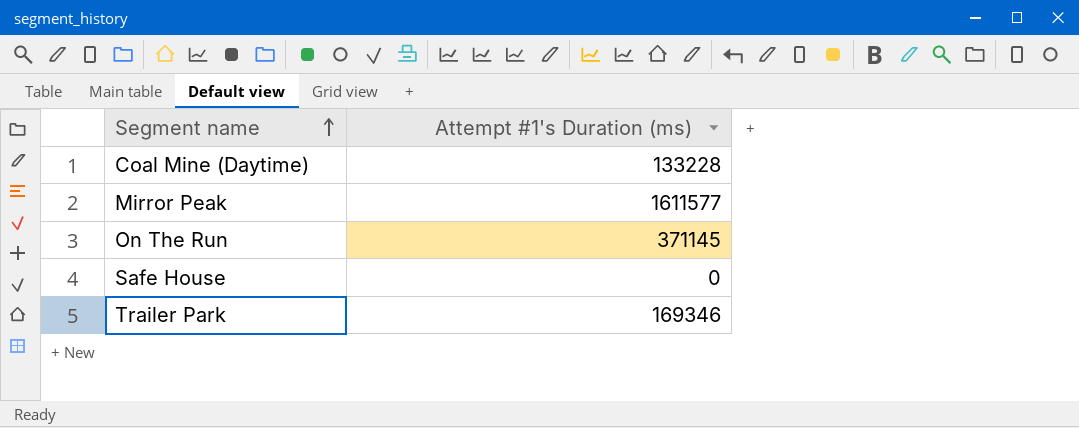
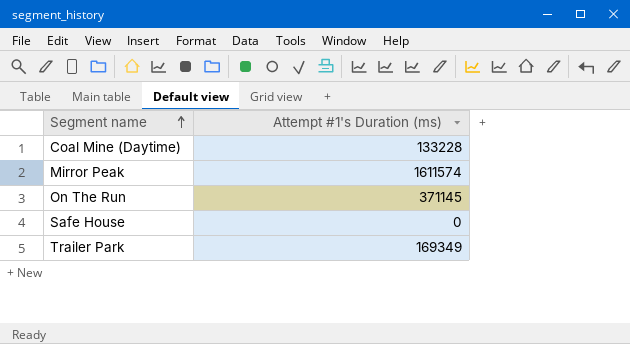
Mirror Peak | Attempt #1's Duration (ms): 1611577 -> 1611574
Trailer Park | Attempt #1's Duration (ms): 169346 -> 169349

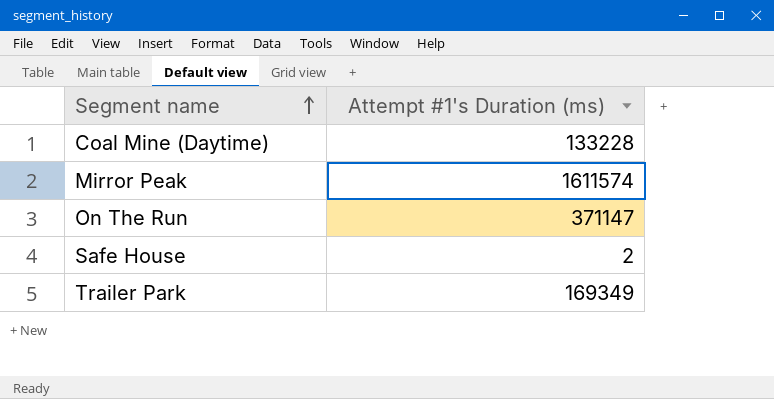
On The Run | Attempt #1's Duration (ms): 371145 -> 371147
Safe House | Attempt #1's Duration (ms): 0 -> 2

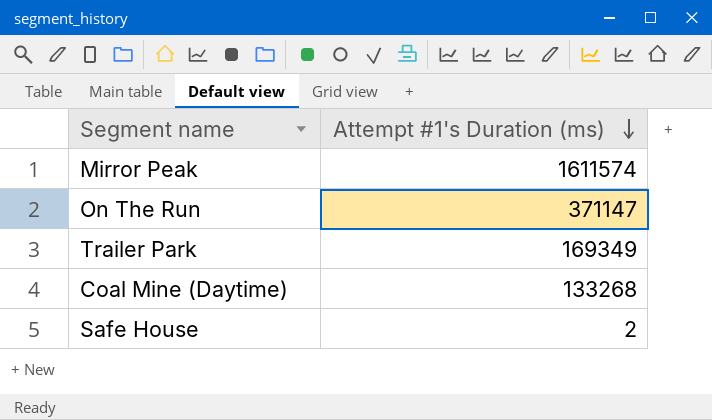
row order: Segment name ascending -> Attempt #1's Duration (ms) descending
Coal Mine (Daytime) | Attempt #1's Duration (ms): 133228 -> 133268

